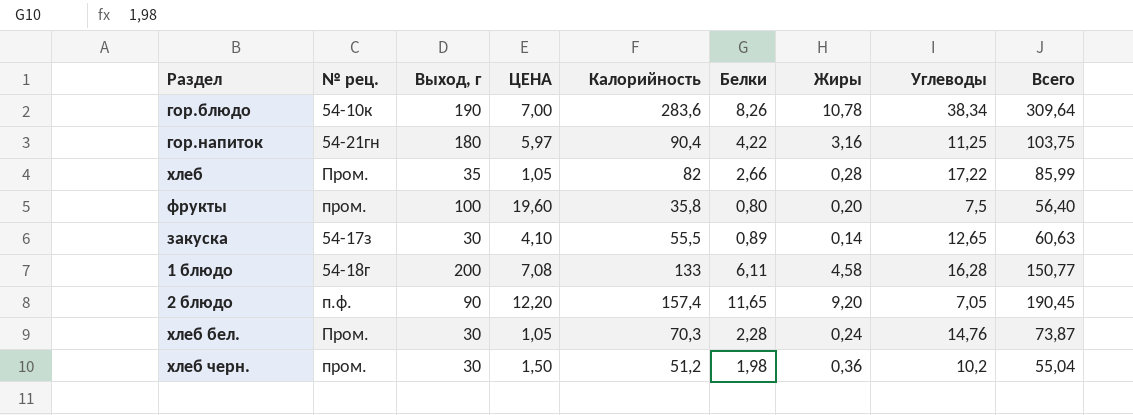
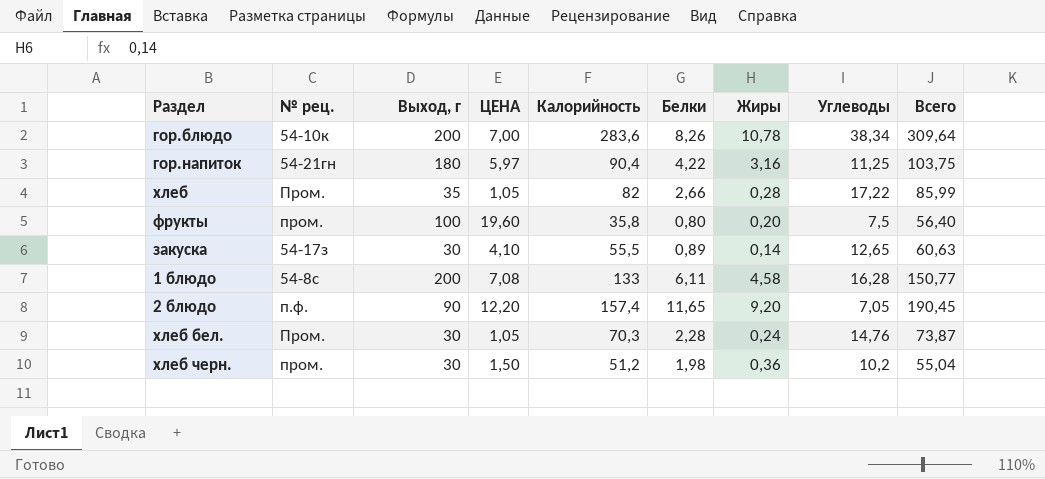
гор.блюдо | Выход, г: 190 -> 200
1 блюдо | № рец.: 54-18г -> 54-8с

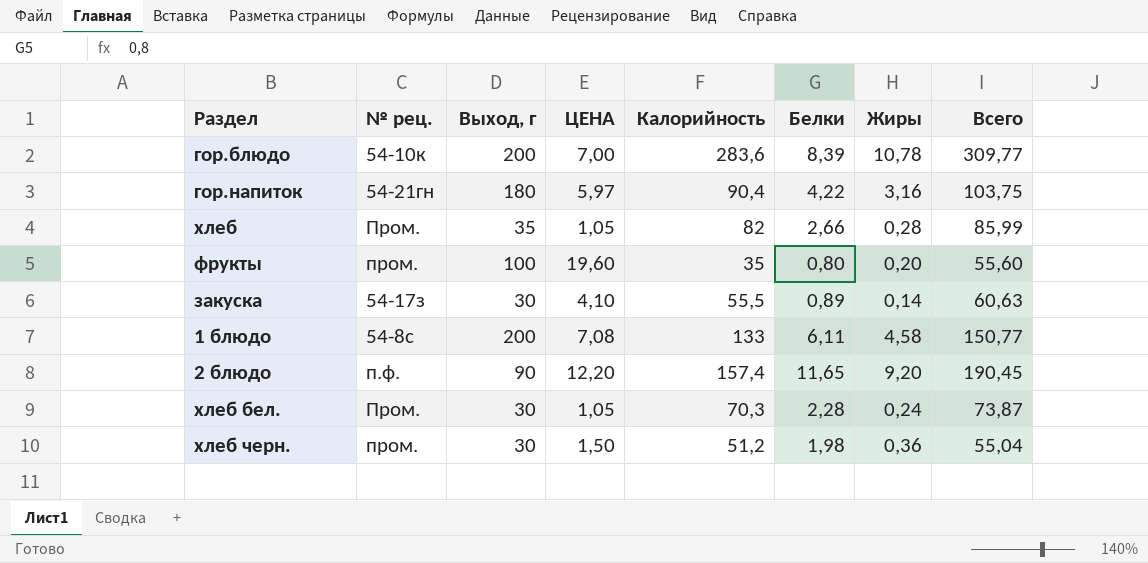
column Углеводы | position: 8 -> none
гор.блюдо | Белки: 8,26 -> 8,39
гор.блюдо | Всего: 309,64 -> 309,77
фрукты | Калорийность: 35,8 -> 35
фрукты | Всего: 56,40 -> 55,60

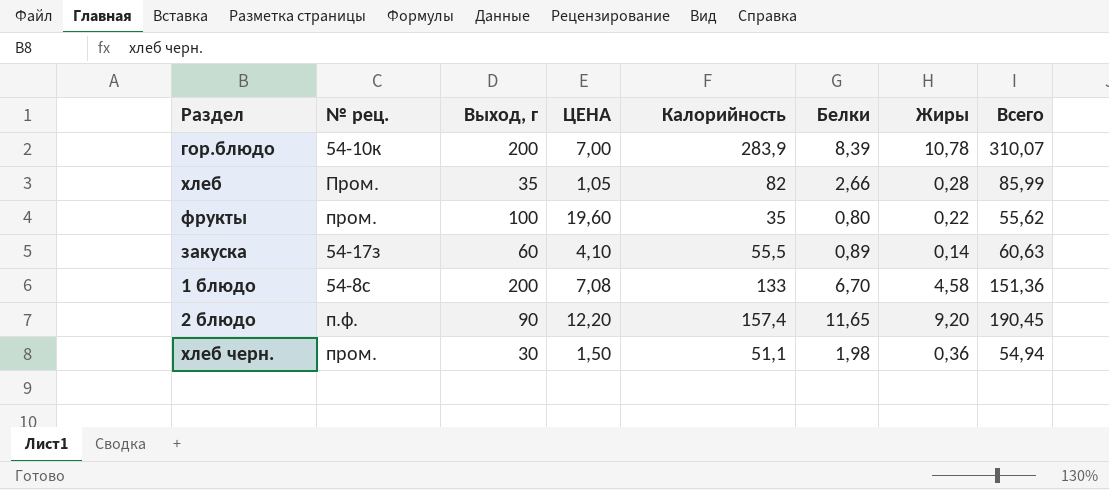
row гор.напиток: 54-21гн | 180 | 5,97 | 90,4 | 4,22 | 3,16 | 103,75 -> none
row хлеб бел.: Пром. | 30 | 1,05 | 70,3 | 2,28 | 0,24 | 73,87 -> none
гор.блюдо | Калорийность: 283,6 -> 283,9
гор.блюдо | Всего: 309,77 -> 310,07
фрукты | Жиры: 0,20 -> 0,22
фрукты | Всего: 55,60 -> 55,62
закуска | Выход, г: 30 -> 60
1 блюдо | Белки: 6,11 -> 6,70
1 блюдо | Всего: 150,77 -> 151,36
хлеб черн. | Калорийность: 51,2 -> 51,1
хлеб черн. | Всего: 55,04 -> 54,94

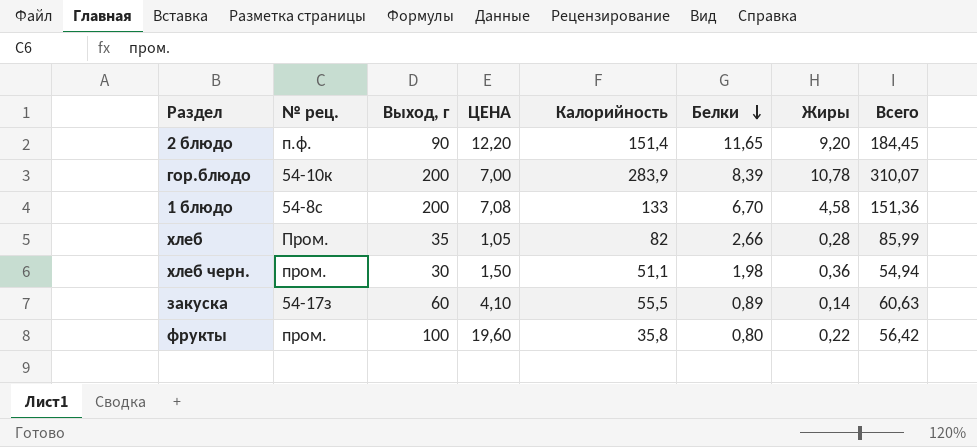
row order: none -> Белки descending
2 блюдо | Калорийность: 157,4 -> 151,4
2 блюдо | Всего: 190,45 -> 184,45
фрукты | Калорийность: 35 -> 35,8
фрукты | Всего: 55,62 -> 56,42

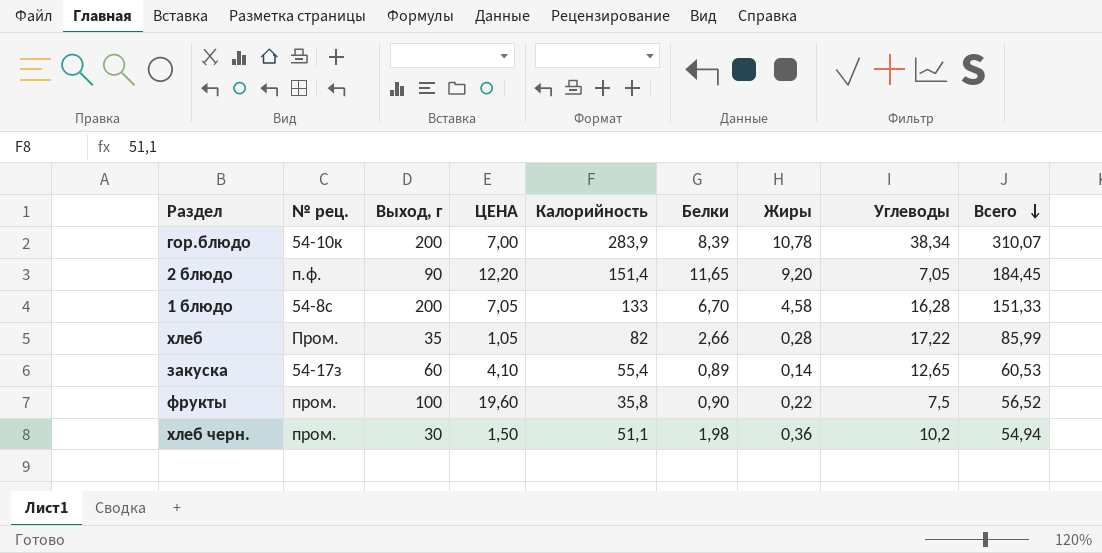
row order: Белки descending -> Всего descending
column Углеводы | position: none -> 8
1 блюдо | ЦЕНА: 7,08 -> 7,05
1 блюдо | Всего: 151,36 -> 151,33
закуска | Калорийность: 55,5 -> 55,4
закуска | Всего: 60,63 -> 60,53
фрукты | Белки: 0,80 -> 0,90
фрукты | Всего: 56,42 -> 56,52

